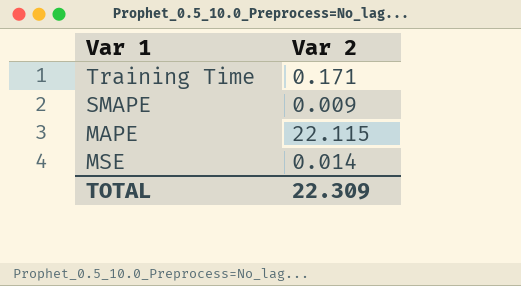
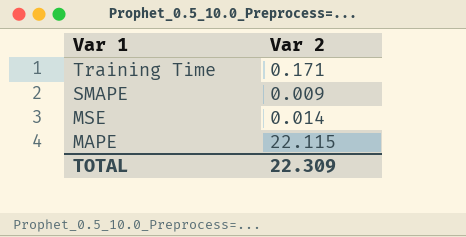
row order: none -> Var 1 descending

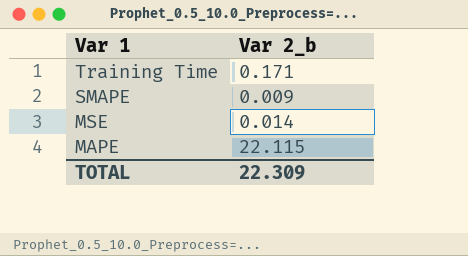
column name: Var 2 -> Var 2_b

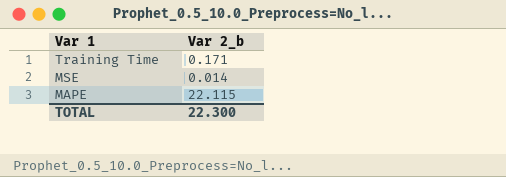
row SMAPE: 0.009 -> none
TOTAL | Var 2_b: 22.309 -> 22.300

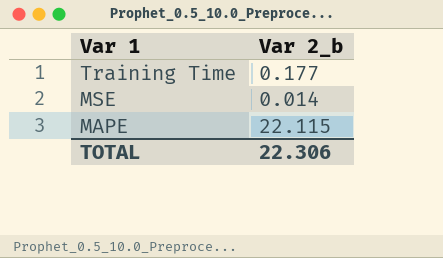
Training Time | Var 2_b: 0.171 -> 0.177
TOTAL | Var 2_b: 22.300 -> 22.306

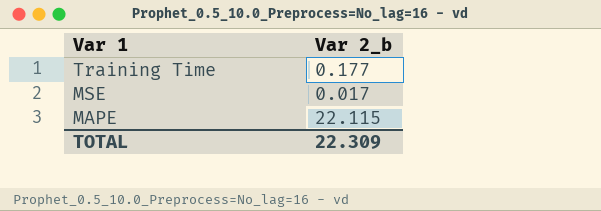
MSE | Var 2_b: 0.014 -> 0.017
TOTAL | Var 2_b: 22.306 -> 22.309

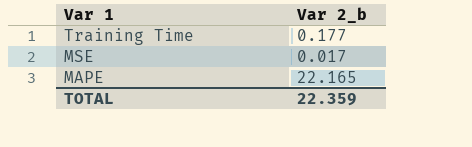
MAPE | Var 2_b: 22.115 -> 22.165
TOTAL | Var 2_b: 22.309 -> 22.359

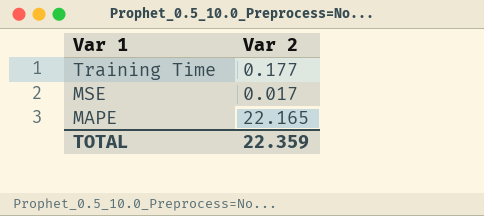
column name: Var 2_b -> Var 2

